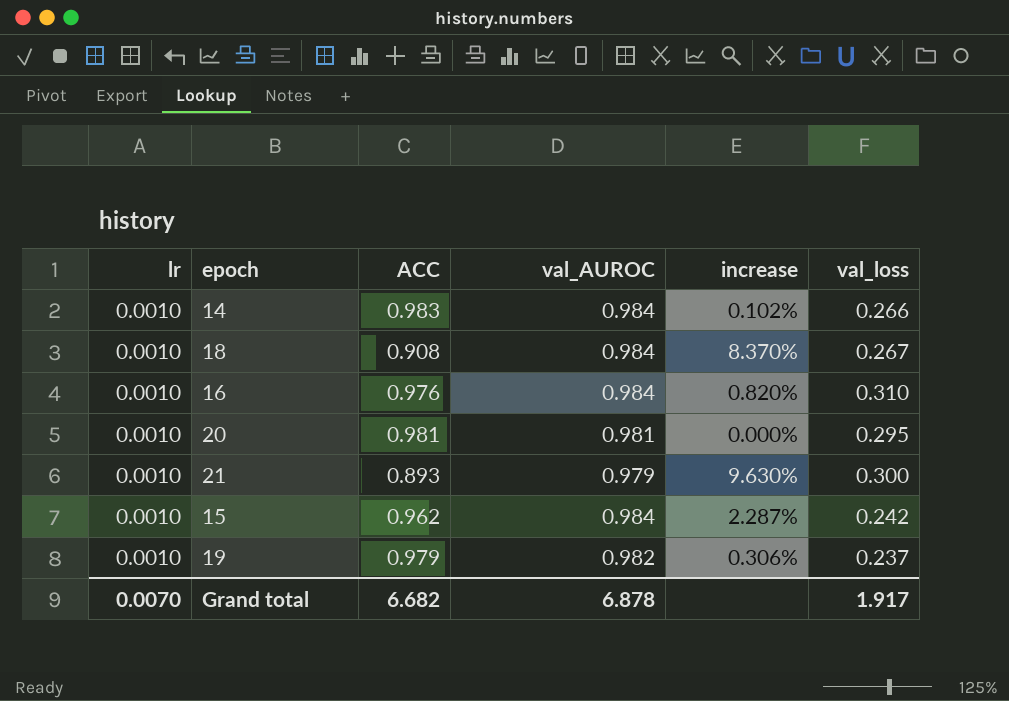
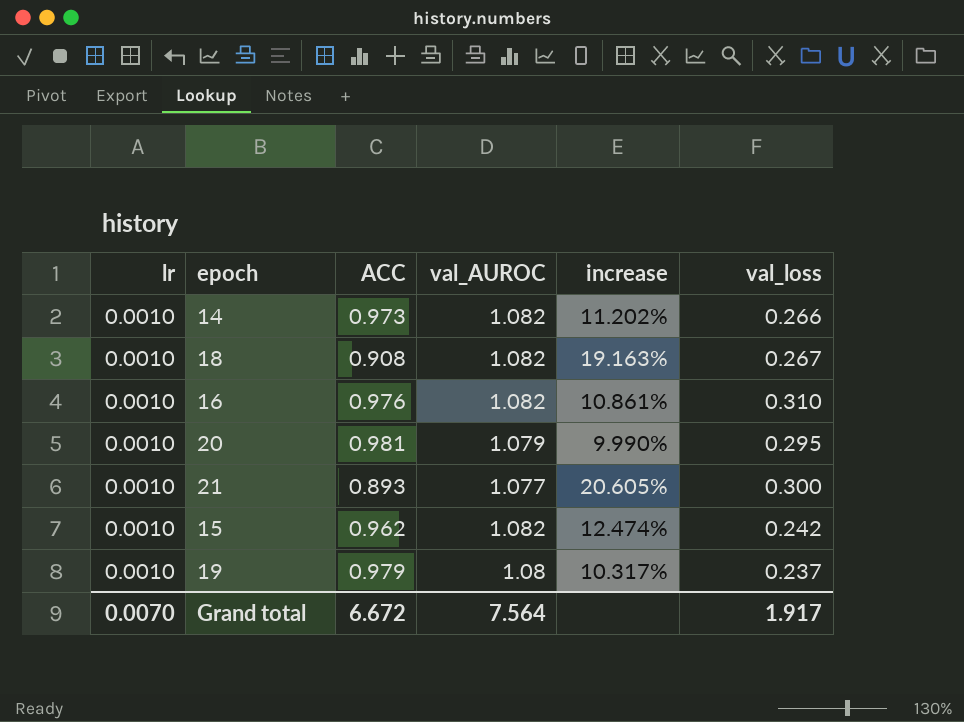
14 | ACC: 0.983 -> 0.973
14 | val_AUROC: 0.984 -> 1.082
14 | increase: 0.102% -> 11.202%
18 | val_AUROC: 0.984 -> 1.082
18 | increase: 8.370% -> 19.163%
16 | val_AUROC: 0.984 -> 1.082
16 | increase: 0.820% -> 10.861%
20 | val_AUROC: 0.981 -> 1.079
20 | increase: 0.000% -> 9.990%
21 | val_AUROC: 0.979 -> 1.077
21 | increase: 9.630% -> 20.605%
15 | val_AUROC: 0.984 -> 1.082
15 | increase: 2.287% -> 12.474%
19 | val_AUROC: 0.982 -> 1.08
19 | increase: 0.306% -> 10.317%
Grand total | ACC: 6.682 -> 6.672
Grand total | val_AUROC: 6.878 -> 7.564

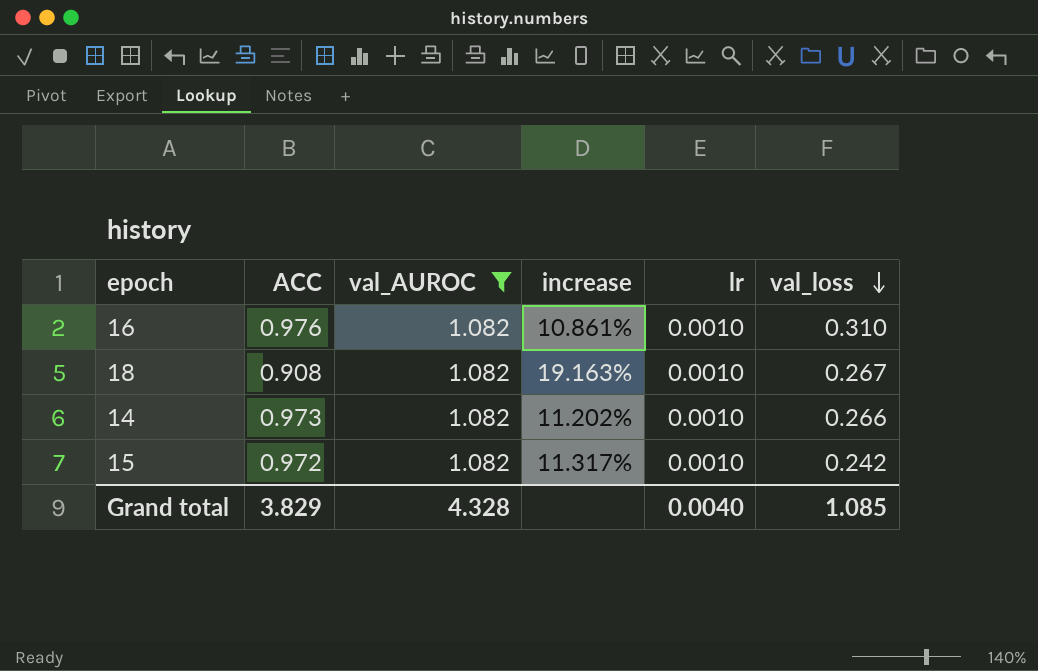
filter: none -> val_AUROC = 1.082
row order: none -> val_loss descending
column lr | position: 1 -> 5
15 | ACC: 0.962 -> 0.972
15 | increase: 12.474% -> 11.317%
Grand total | ACC: 6.672 -> 3.829
Grand total | val_AUROC: 7.564 -> 4.328
Grand total | lr: 0.0070 -> 0.0040
Grand total | val_loss: 1.917 -> 1.085

